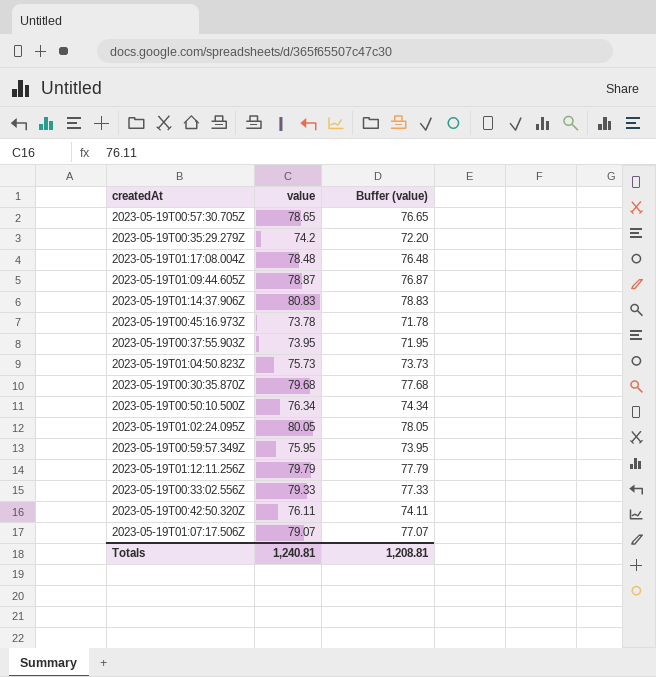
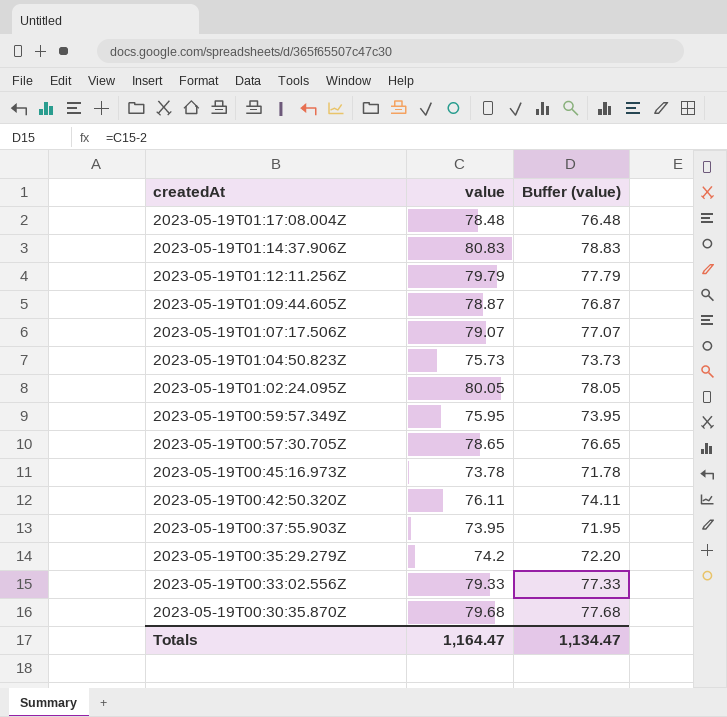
row order: none -> createdAt descending
row 2023-05-19T00:50:10.500Z: 76.34 | 74.34 -> none
Totals | value: 1,240.81 -> 1,164.47
Totals | Buffer (value): 1,208.81 -> 1,134.47

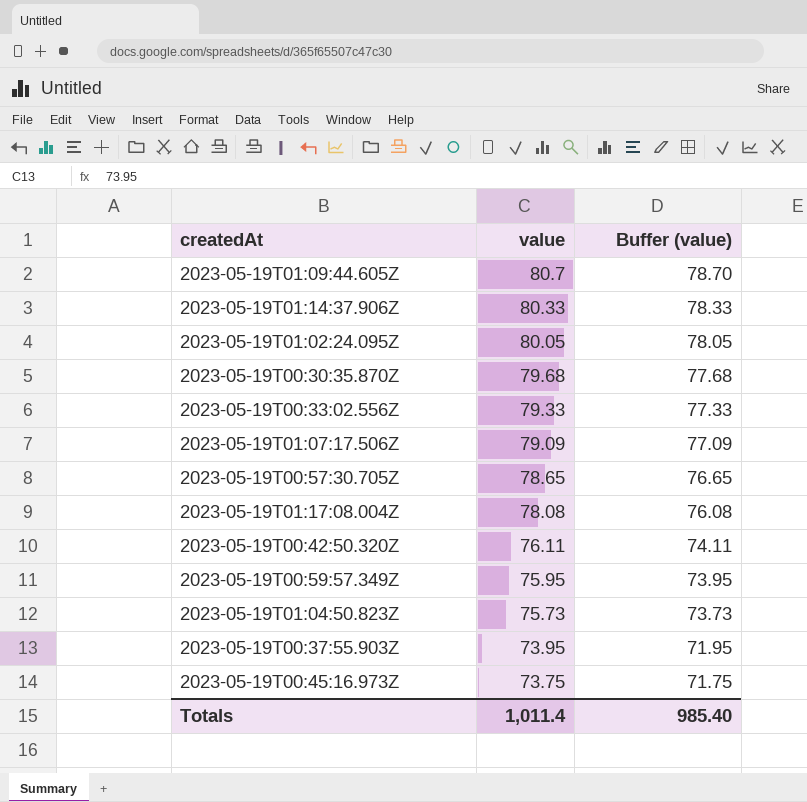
row order: createdAt descending -> value descending
row 2023-05-19T01:12:11.256Z: 79.79 | 77.79 -> none
row 2023-05-19T00:35:29.279Z: 74.2 | 72.20 -> none
2023-05-19T01:09:44.605Z | value: 78.87 -> 80.7
2023-05-19T01:09:44.605Z | Buffer (value): 76.87 -> 78.70
2023-05-19T01:14:37.906Z | value: 80.83 -> 80.33
2023-05-19T01:14:37.906Z | Buffer (value): 78.83 -> 78.33
2023-05-19T01:07:17.506Z | value: 79.07 -> 79.09
2023-05-19T01:07:17.506Z | Buffer (value): 77.07 -> 77.09
2023-05-19T01:17:08.004Z | value: 78.48 -> 78.08
2023-05-19T01:17:08.004Z | Buffer (value): 76.48 -> 76.08
2023-05-19T00:45:16.973Z | value: 73.78 -> 73.75
2023-05-19T00:45:16.973Z | Buffer (value): 71.78 -> 71.75
Totals | value: 1,164.47 -> 1,011.4
Totals | Buffer (value): 1,134.47 -> 985.40

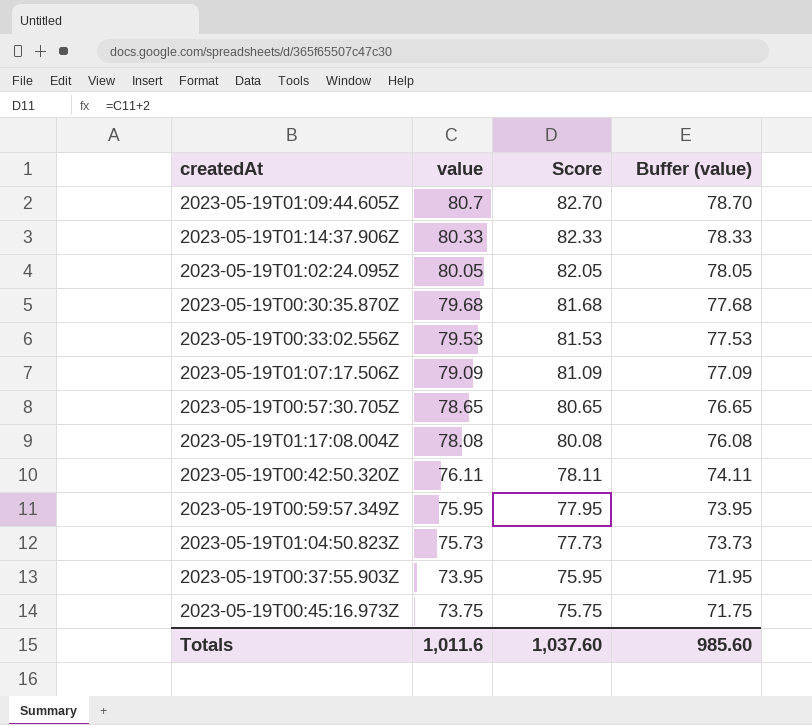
column Score | formula: none -> [value] + 2
2023-05-19T00:33:02.556Z | value: 79.33 -> 79.53
2023-05-19T00:33:02.556Z | Buffer (value): 77.33 -> 77.53
Totals | value: 1,011.4 -> 1,011.6
Totals | Buffer (value): 985.40 -> 985.60

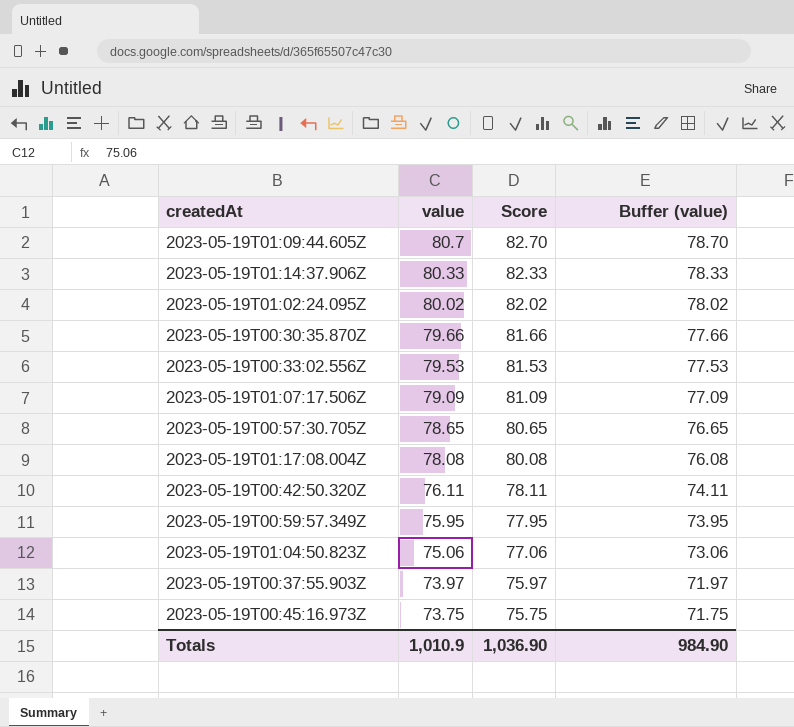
2023-05-19T01:02:24.095Z | value: 80.05 -> 80.02
2023-05-19T01:02:24.095Z | Score: 82.05 -> 82.02
2023-05-19T01:02:24.095Z | Buffer (value): 78.05 -> 78.02
2023-05-19T00:30:35.870Z | value: 79.68 -> 79.66
2023-05-19T00:30:35.870Z | Score: 81.68 -> 81.66
2023-05-19T00:30:35.870Z | Buffer (value): 77.68 -> 77.66
2023-05-19T01:04:50.823Z | value: 75.73 -> 75.06
2023-05-19T01:04:50.823Z | Score: 77.73 -> 77.06
2023-05-19T01:04:50.823Z | Buffer (value): 73.73 -> 73.06
2023-05-19T00:37:55.903Z | value: 73.95 -> 73.97
2023-05-19T00:37:55.903Z | Score: 75.95 -> 75.97
2023-05-19T00:37:55.903Z | Buffer (value): 71.95 -> 71.97
Totals | value: 1,011.6 -> 1,010.9
Totals | Score: 1,037.60 -> 1,036.90
Totals | Buffer (value): 985.60 -> 984.90

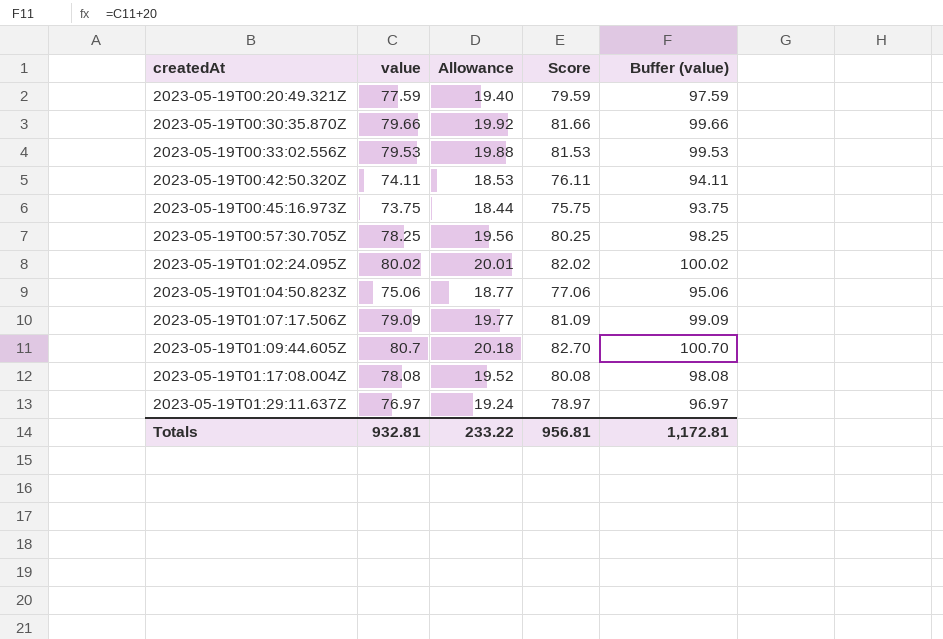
row order: value descending -> createdAt ascending
column Allowance | formula: none -> [value] * 0.25
column Buffer (value) | formula: [value] - 2 -> [value] + 20
row 2023-05-19T01:14:37.906Z: 80.33 | 82.33 | 78.33 -> none
row 2023-05-19T00:59:57.349Z: 75.95 | 77.95 | 73.95 -> none
row 2023-05-19T00:37:55.903Z: 73.97 | 75.97 | 71.97 -> none
row 2023-05-19T00:20:49.321Z: none -> 77.59 | 19.40 | 79.59 | 97.59
2023-05-19T00:42:50.320Z | value: 76.11 -> 74.11
2023-05-19T00:42:50.320Z | Score: 78.11 -> 76.11
2023-05-19T00:57:30.705Z | value: 78.65 -> 78.25
2023-05-19T00:57:30.705Z | Score: 80.65 -> 80.25
row 2023-05-19T01:29:11.637Z: none -> 76.97 | 19.24 | 78.97 | 96.97
Totals | value: 1,010.9 -> 932.81
Totals | Score: 1,036.90 -> 956.81
Totals | Buffer (value): 984.90 -> 1,172.81

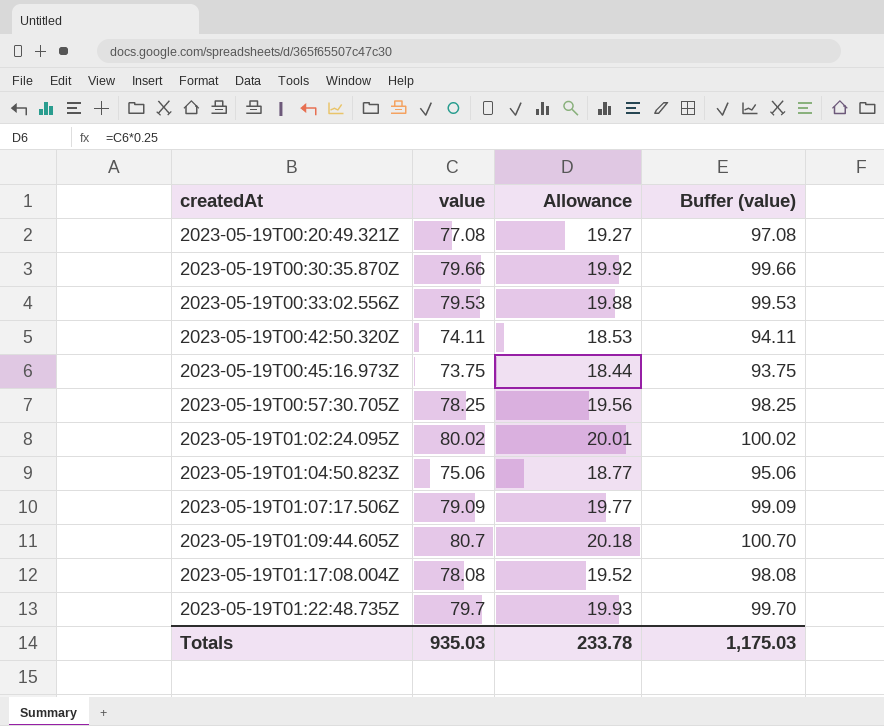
column Score | formula: [value] + 2 -> none
row 2023-05-19T01:29:11.637Z: 76.97 | 19.24 | 78.97 | 96.97 -> none
2023-05-19T00:20:49.321Z | value: 77.59 -> 77.08
2023-05-19T00:20:49.321Z | Allowance: 19.40 -> 19.27
2023-05-19T00:20:49.321Z | Buffer (value): 97.59 -> 97.08
row 2023-05-19T01:22:48.735Z: none -> 79.7 | 19.93 | 99.70
Totals | value: 932.81 -> 935.03
Totals | Allowance: 233.22 -> 233.78
Totals | Buffer (value): 1,172.81 -> 1,175.03

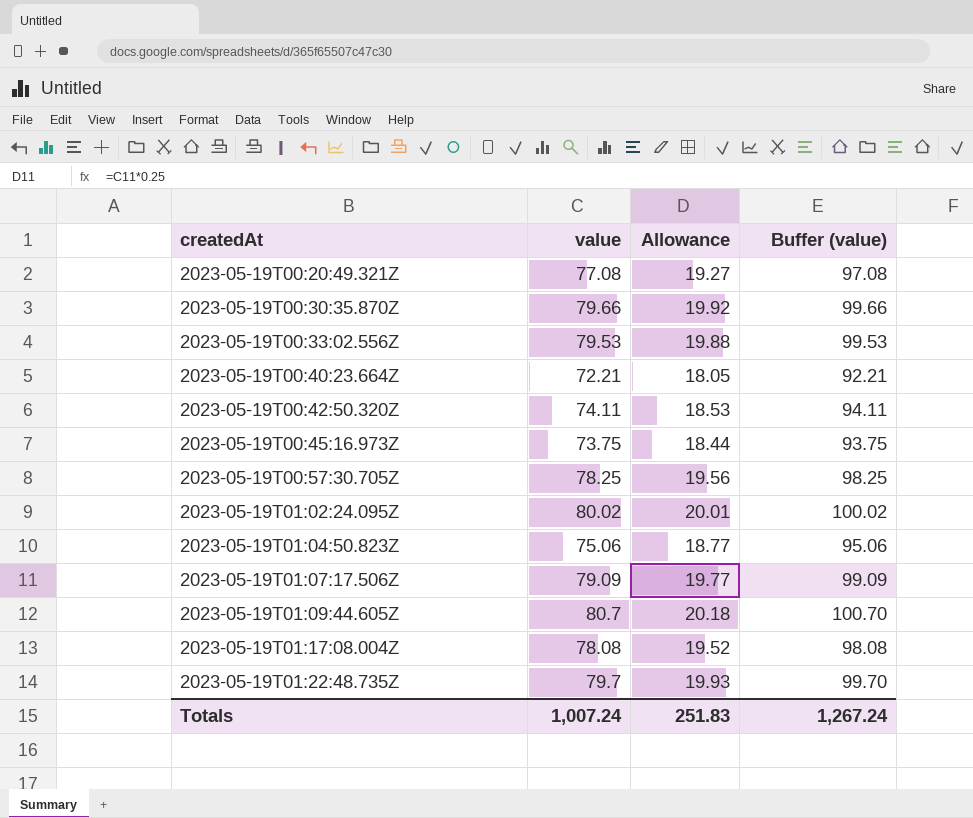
row 2023-05-19T00:40:23.664Z: none -> 72.21 | 18.05 | 92.21
Totals | value: 935.03 -> 1,007.24
Totals | Allowance: 233.78 -> 251.83
Totals | Buffer (value): 1,175.03 -> 1,267.24

